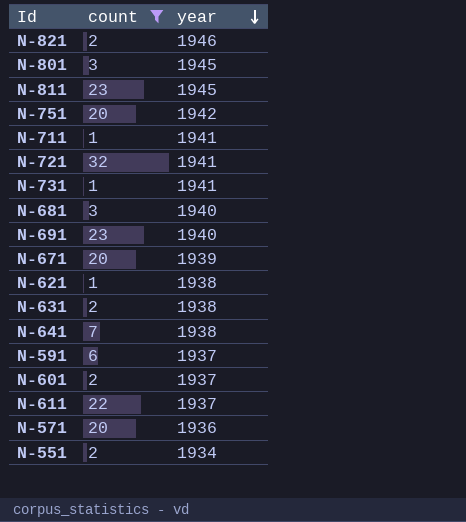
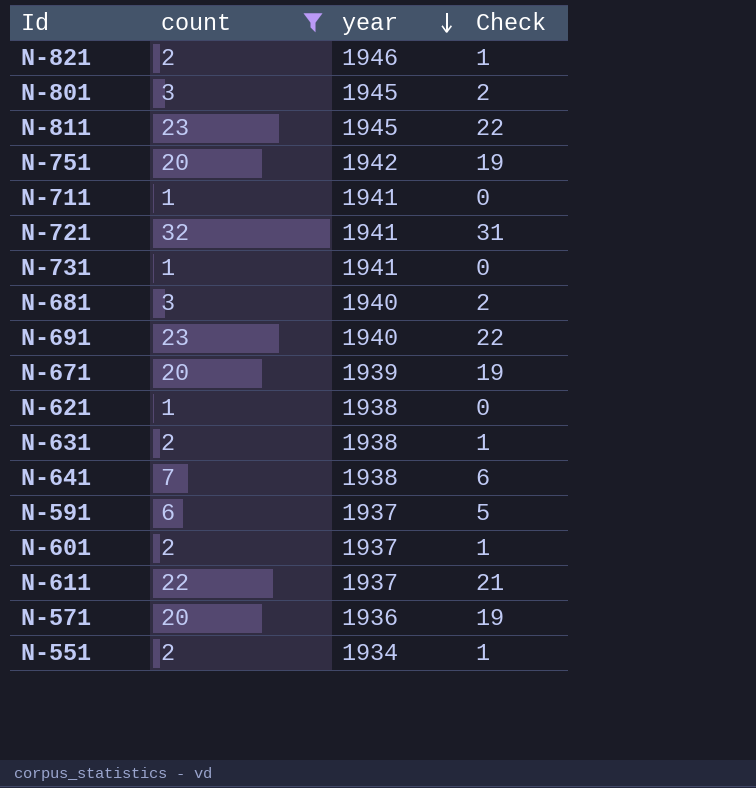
column Check | formula: none -> [count] - 1

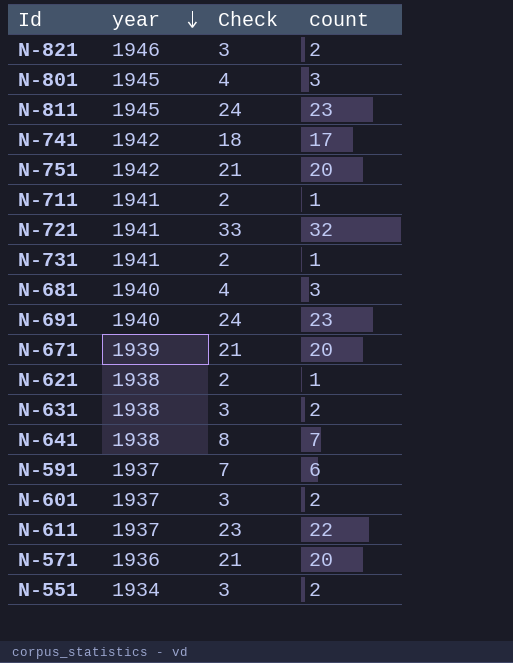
filter: count != 17 -> none
column Check | formula: [count] - 1 -> [count] + 1
column count | position: 2 -> 4

